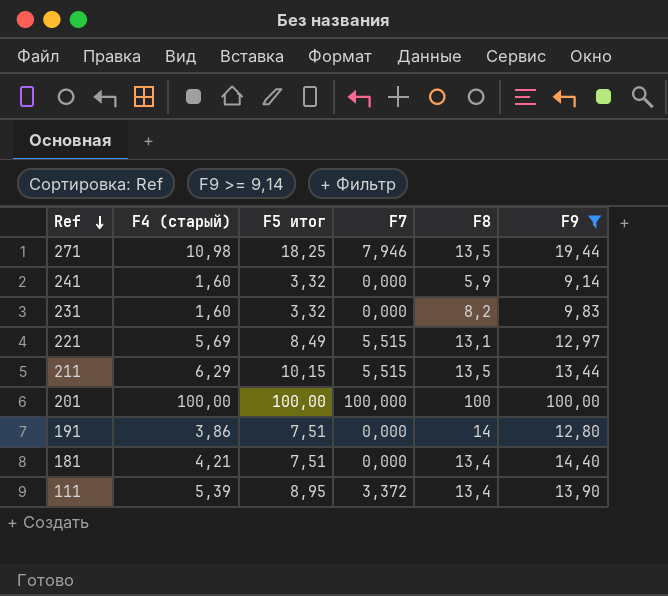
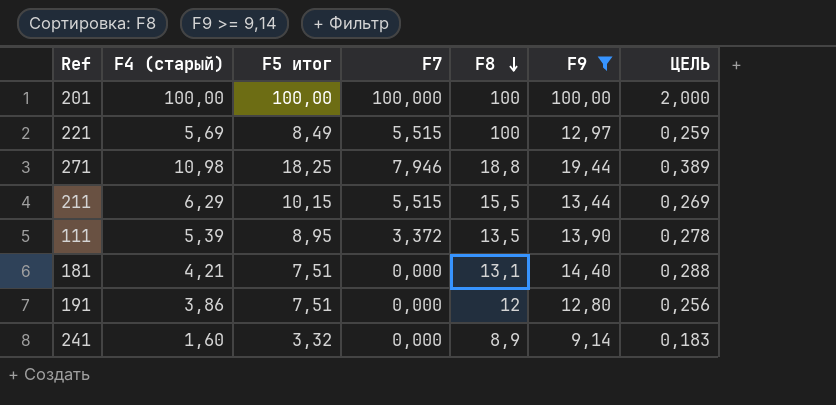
row order: Ref descending -> F8 descending
column ЦЕЛЬ | formula: none -> [F9] * 0,02
row 231: 1,60 | 3,32 | 0,000 | 8,2 | 9,83 -> none
221 | F8: 13,1 -> 100
271 | F8: 13,5 -> 18,8
211 | F8: 13,5 -> 15,5
111 | F8: 13,4 -> 13,5
181 | F8: 13,4 -> 13,1
191 | F8: 14 -> 12
241 | F8: 5,9 -> 8,9

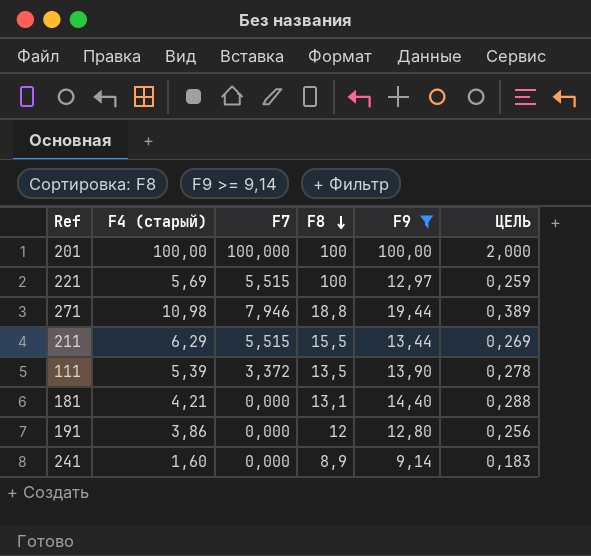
column F5 итог | position: 3 -> none

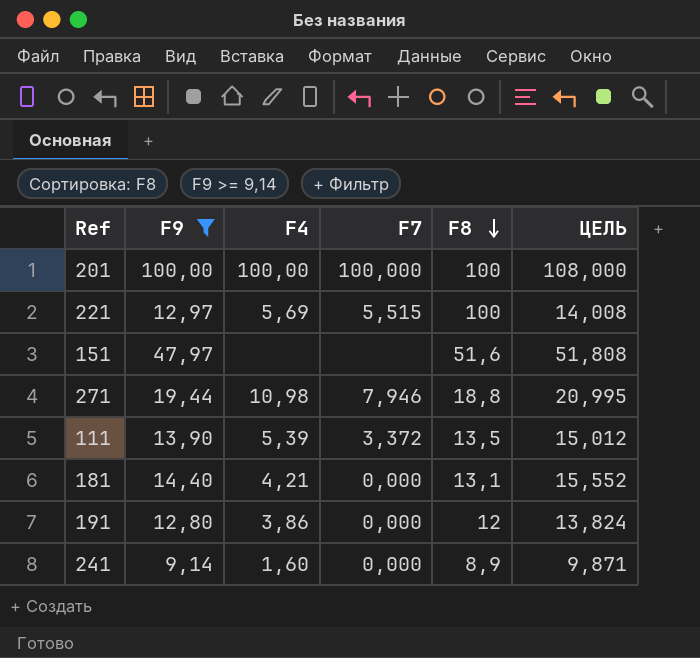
column F9 | position: 5 -> 2
column name: F4 (старый) -> F4
column ЦЕЛЬ | formula: [F9] * 0,02 -> [F9] * 1,08
row 211: 6,29 | 5,515 | 15,5 | 13,44 | 0,269 -> none
row 151: none -> 47,97 | none | none | 51,6 | 51,808

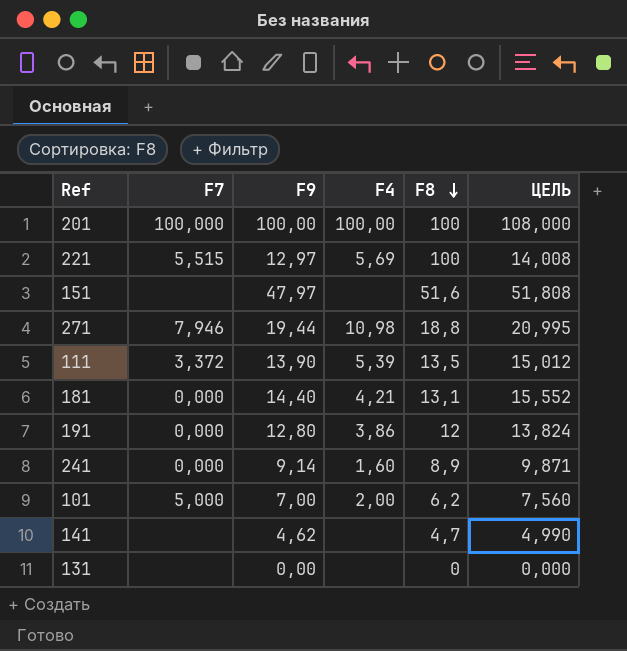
filter: F9 >= 9,14 -> none
column F7 | position: 4 -> 2

